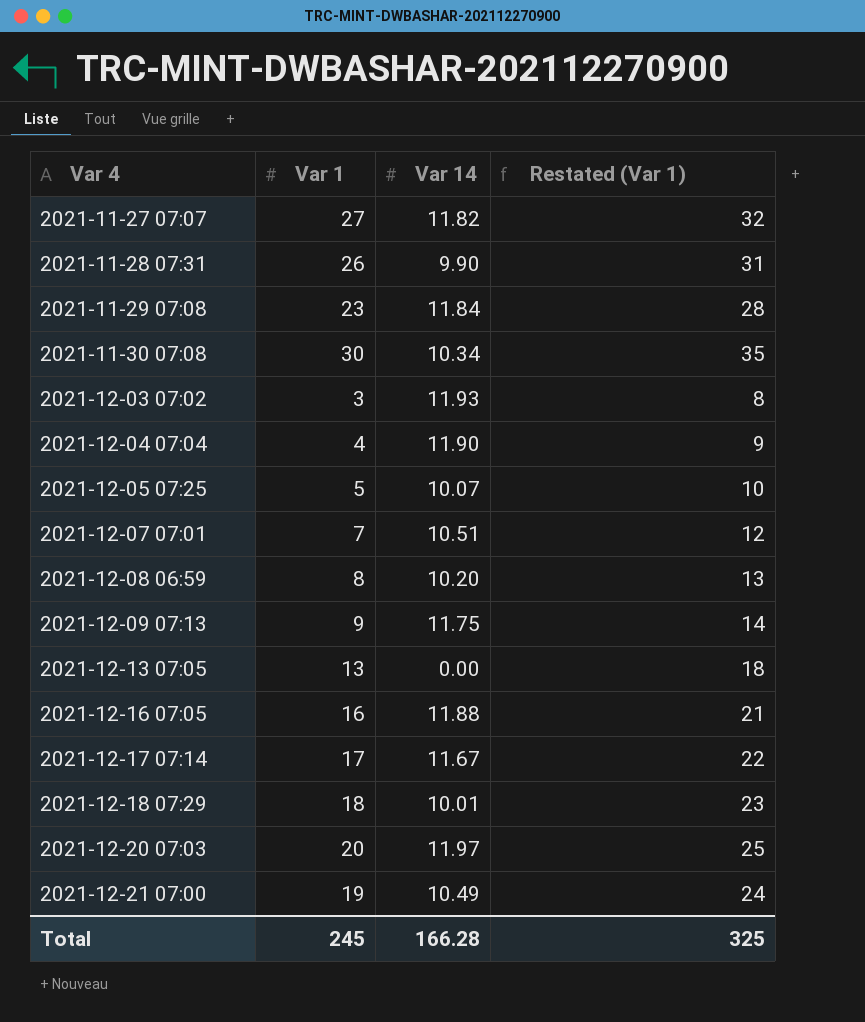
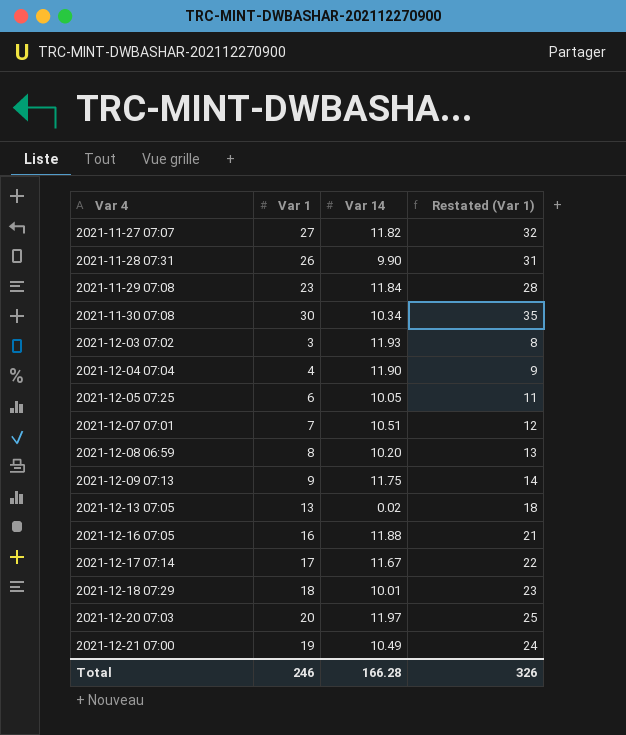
2021-12-05 07:25 | Var 1: 5 -> 6
2021-12-05 07:25 | Var 14: 10.07 -> 10.05
2021-12-05 07:25 | Restated (Var 1): 10 -> 11
2021-12-13 07:05 | Var 14: 0.00 -> 0.02
Total | Var 1: 245 -> 246
Total | Restated (Var 1): 325 -> 326

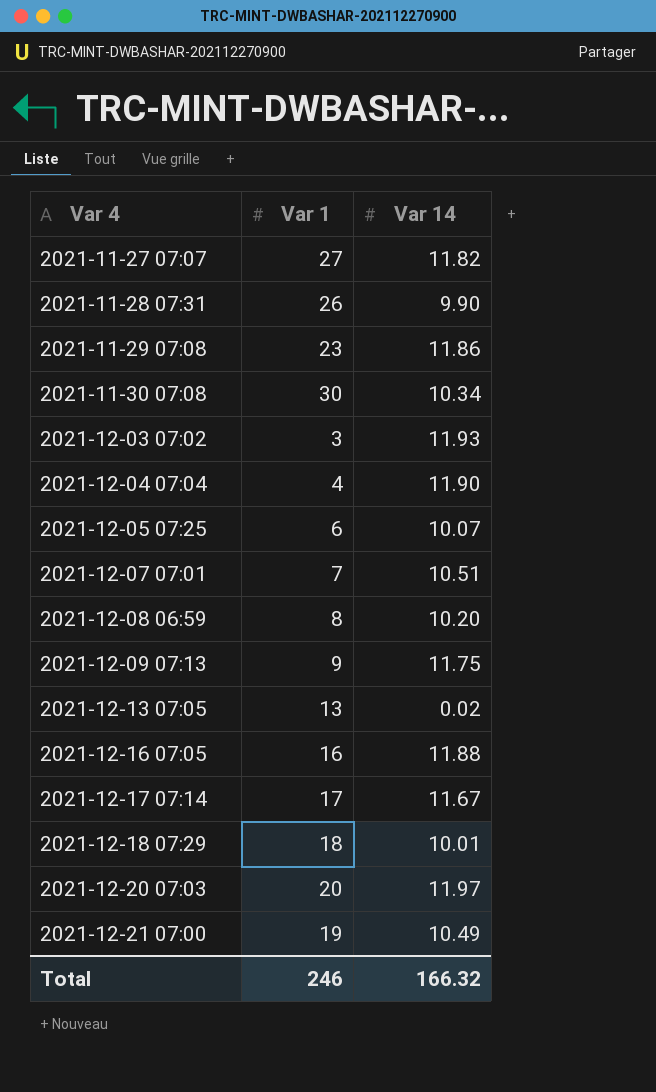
column Restated (Var 1) | formula: [Var 1] + 5 -> none
2021-11-29 07:08 | Var 14: 11.84 -> 11.86
2021-12-05 07:25 | Var 14: 10.05 -> 10.07
Total | Var 14: 166.28 -> 166.32

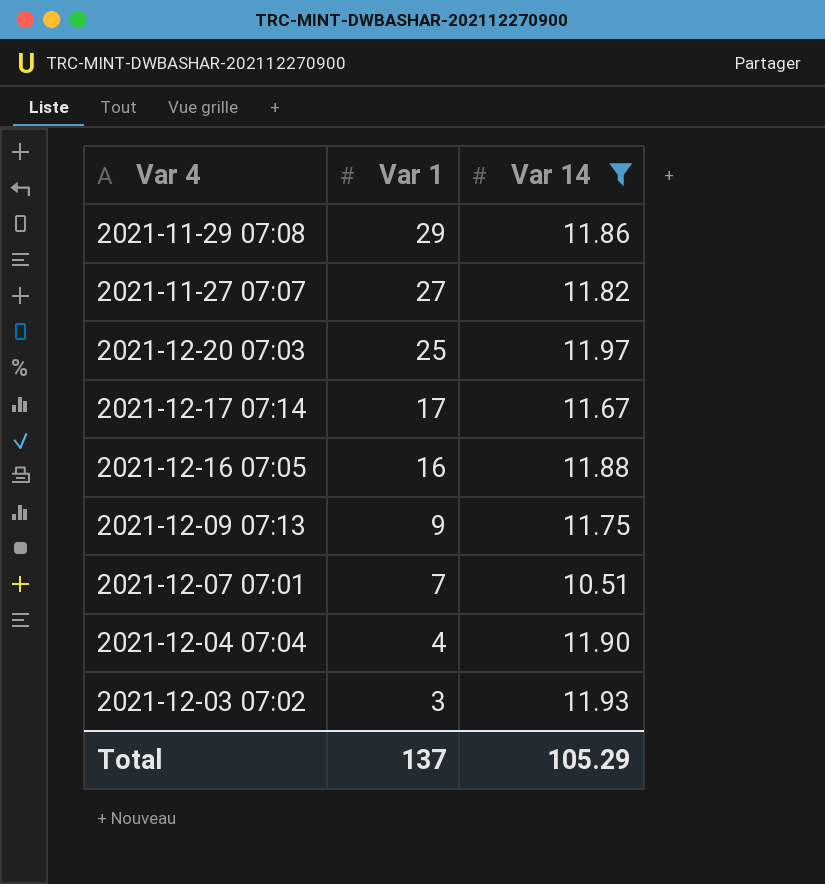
filter: none -> Var 14 >= 10.51
row order: Var 4 ascending -> Var 1 descending
2021-11-29 07:08 | Var 1: 23 -> 29
2021-12-20 07:03 | Var 1: 20 -> 25
Total | Var 1: 246 -> 137
Total | Var 14: 166.32 -> 105.29

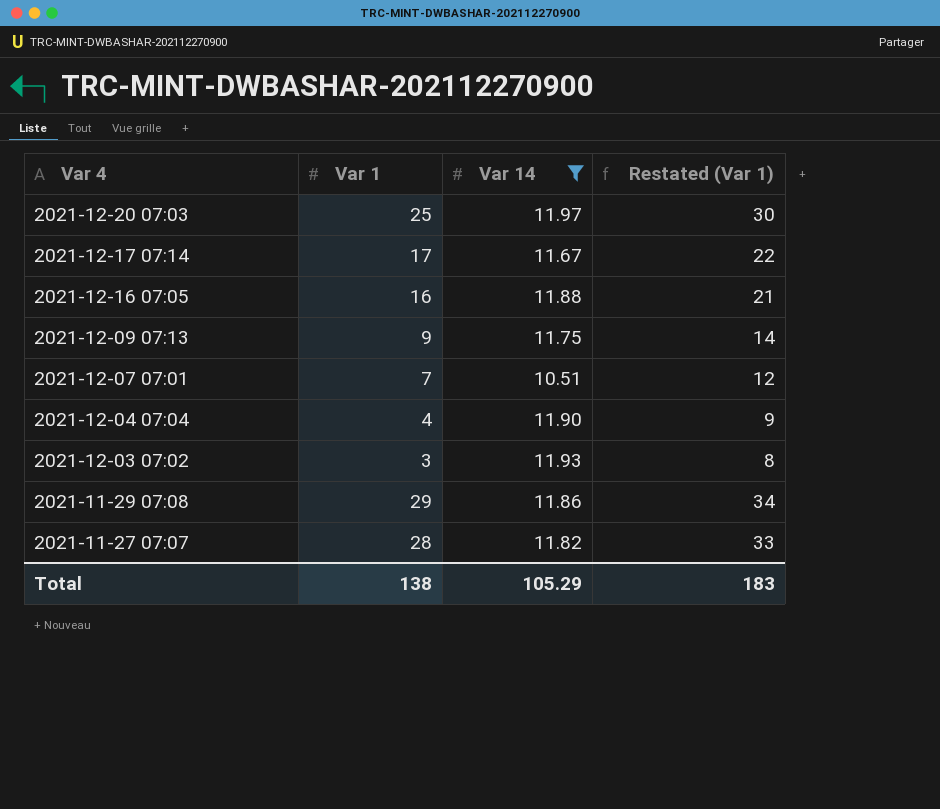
row order: Var 1 descending -> Var 4 descending
column Restated (Var 1) | formula: none -> [Var 1] + 5
2021-11-27 07:07 | Var 1: 27 -> 28
Total | Var 1: 137 -> 138

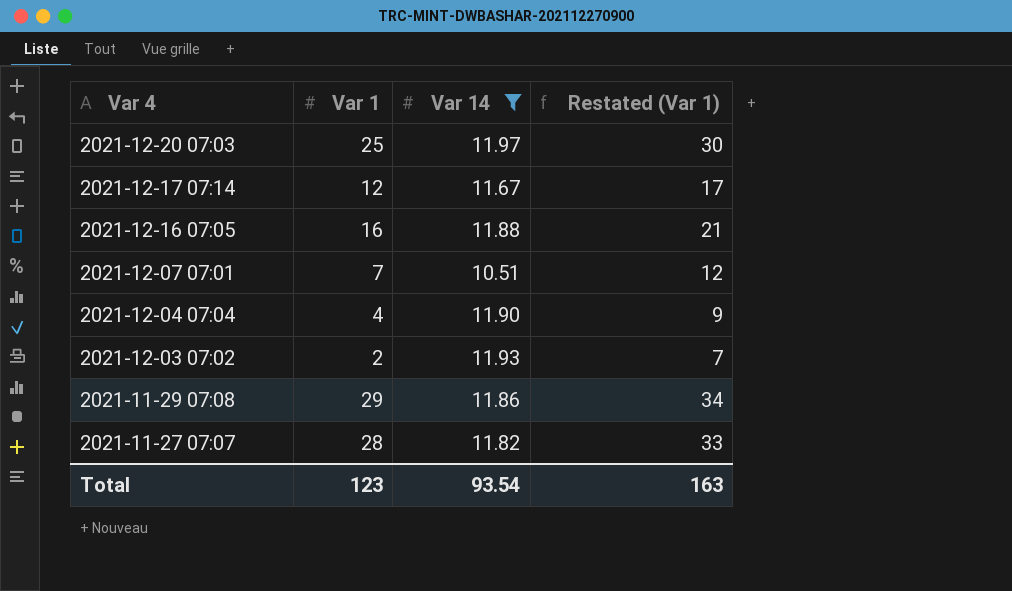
row 2021-12-09 07:13: 9 | 11.75 | 14 -> none
2021-12-17 07:14 | Var 1: 17 -> 12
2021-12-17 07:14 | Restated (Var 1): 22 -> 17
2021-12-03 07:02 | Var 1: 3 -> 2
2021-12-03 07:02 | Restated (Var 1): 8 -> 7
Total | Var 1: 138 -> 123
Total | Var 14: 105.29 -> 93.54
Total | Restated (Var 1): 183 -> 163

